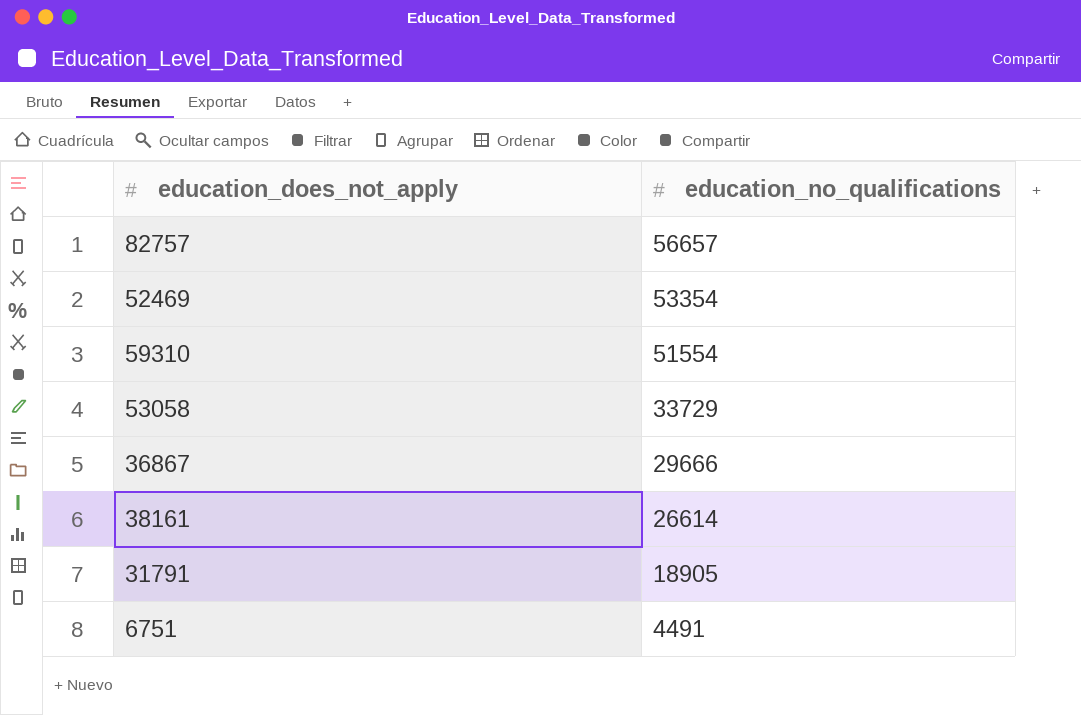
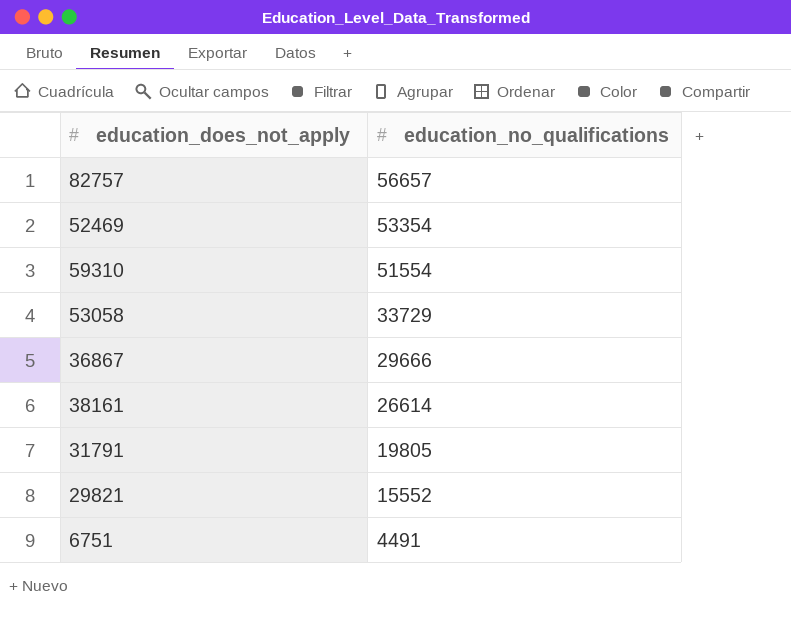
31791 | education_no_qualifications: 18905 -> 19805
row 29821: none -> 15552

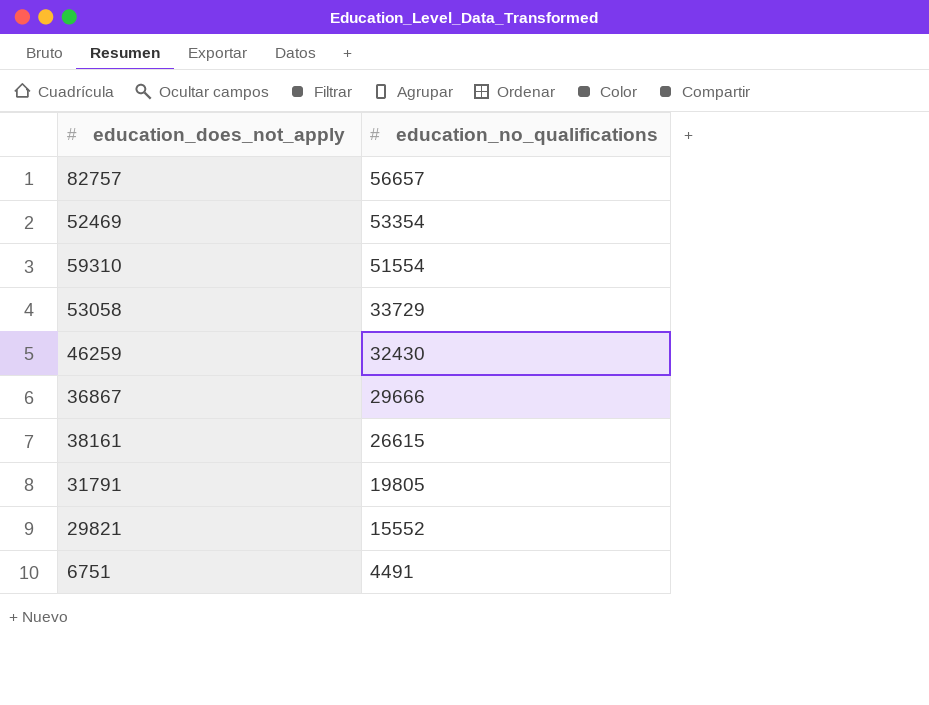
row 46259: none -> 32430
38161 | education_no_qualifications: 26614 -> 26615

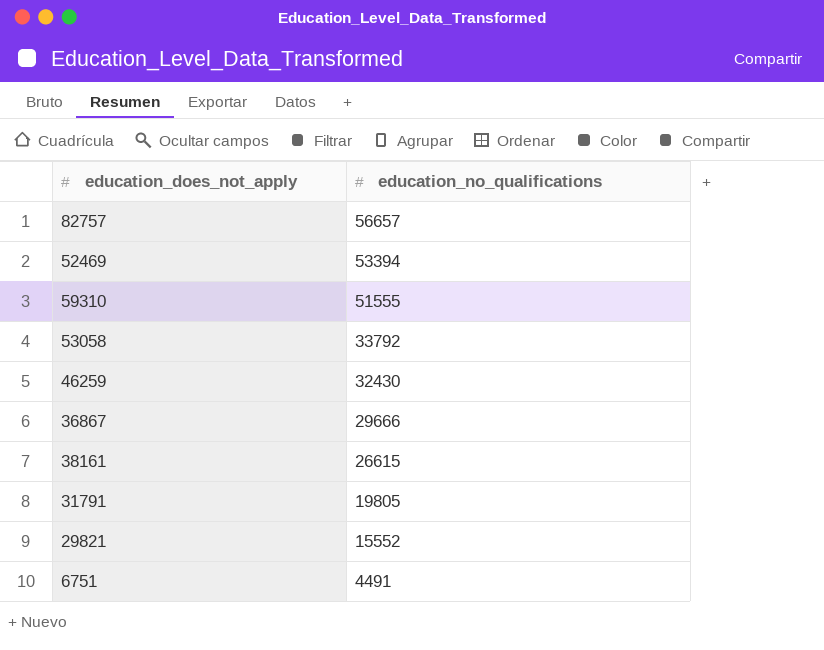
52469 | education_no_qualifications: 53354 -> 53394
59310 | education_no_qualifications: 51554 -> 51555
53058 | education_no_qualifications: 33729 -> 33792

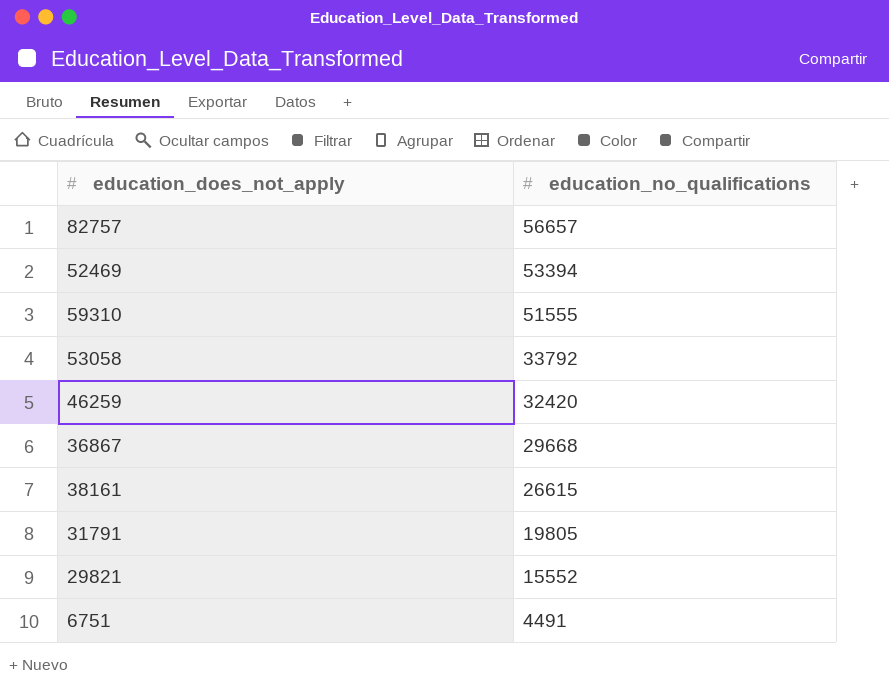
46259 | education_no_qualifications: 32430 -> 32420
36867 | education_no_qualifications: 29666 -> 29668

